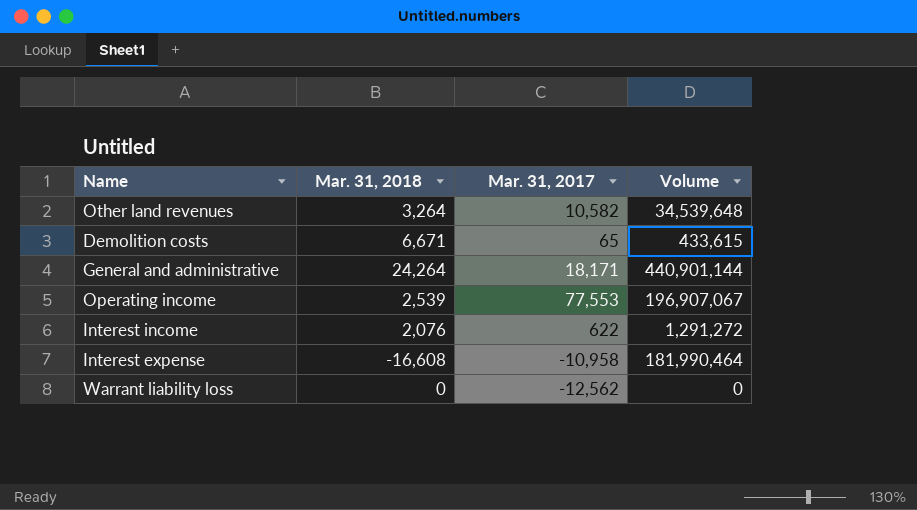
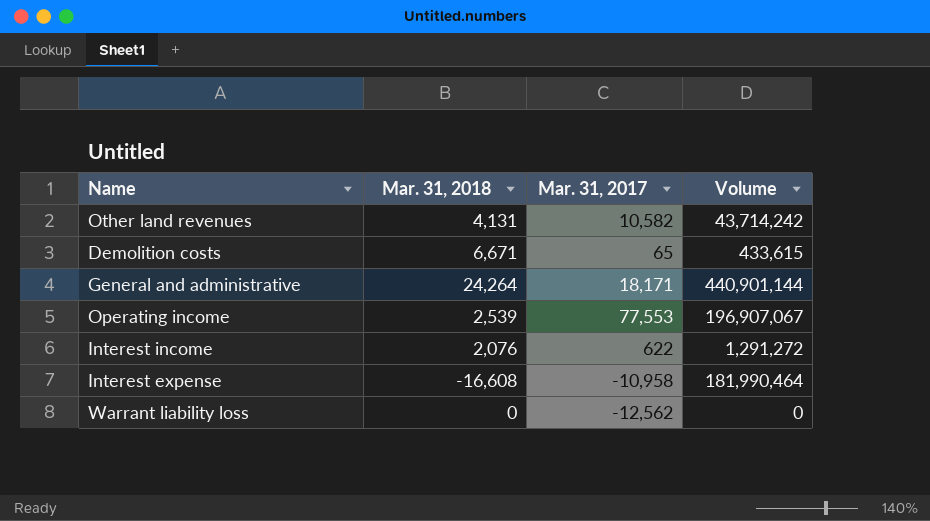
Other land revenues | Mar. 31, 2018: 3,264 -> 4,131
Other land revenues | Volume: 34,539,648 -> 43,714,242

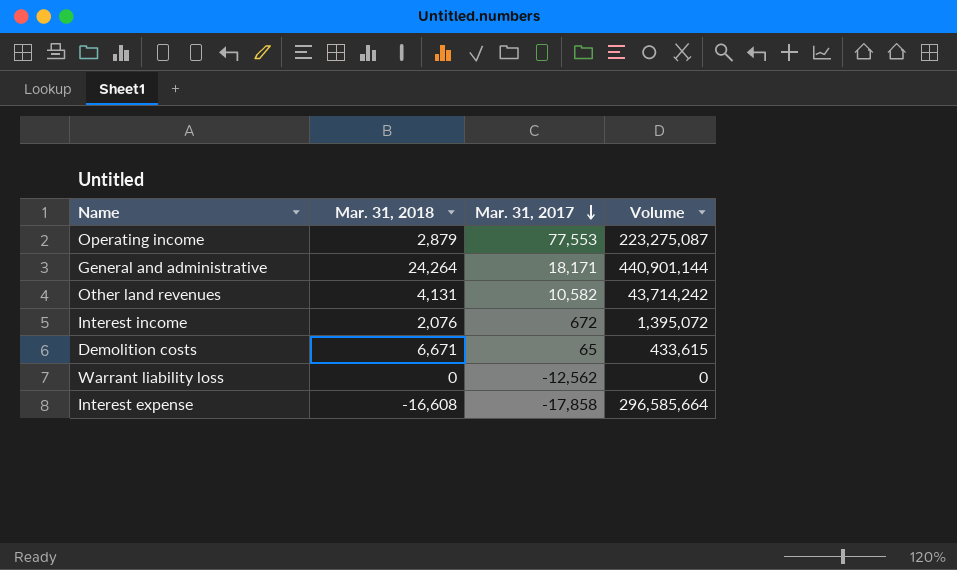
row order: none -> Mar. 31, 2017 descending
Operating income | Mar. 31, 2018: 2,539 -> 2,879
Operating income | Volume: 196,907,067 -> 223,275,087
Interest income | Mar. 31, 2017: 622 -> 672
Interest income | Volume: 1,291,272 -> 1,395,072
Interest expense | Mar. 31, 2017: -10,958 -> -17,858
Interest expense | Volume: 181,990,464 -> 296,585,664

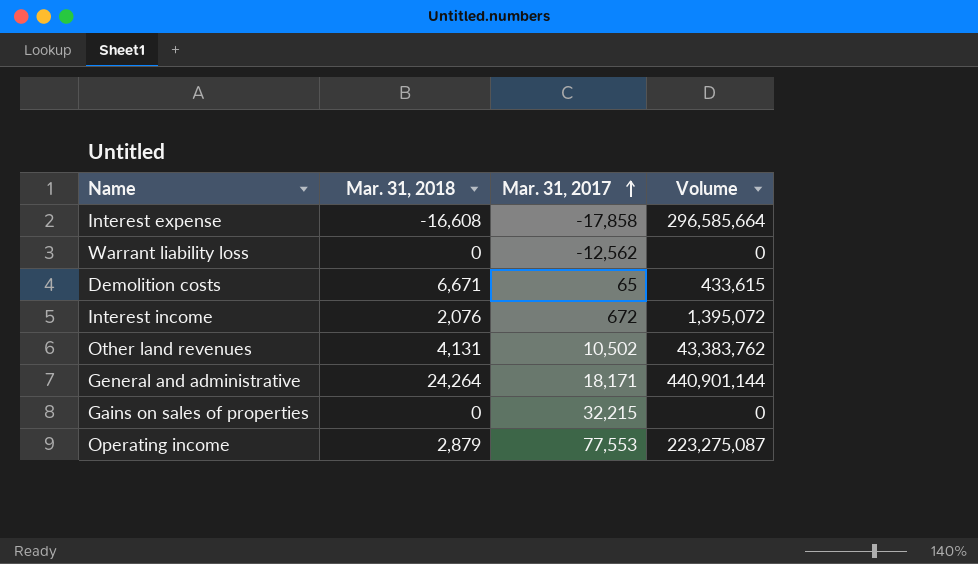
row order: Mar. 31, 2017 descending -> Mar. 31, 2017 ascending
Other land revenues | Mar. 31, 2017: 10,582 -> 10,502
Other land revenues | Volume: 43,714,242 -> 43,383,762
row Gains on sales of properties: none -> 0 | 32,215 | 0

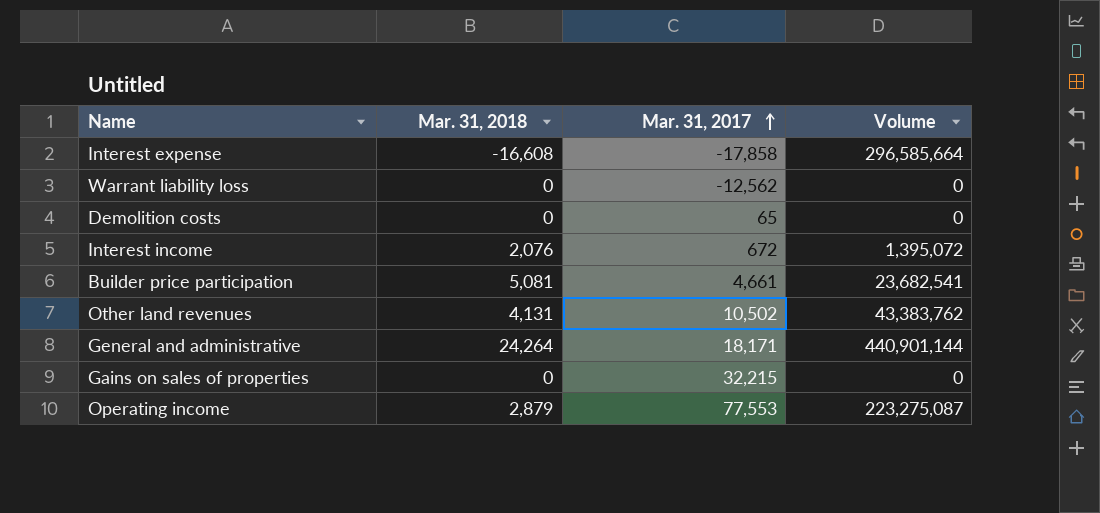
Demolition costs | Mar. 31, 2018: 6,671 -> 0
Demolition costs | Volume: 433,615 -> 0
row Builder price participation: none -> 5,081 | 4,661 | 23,682,541

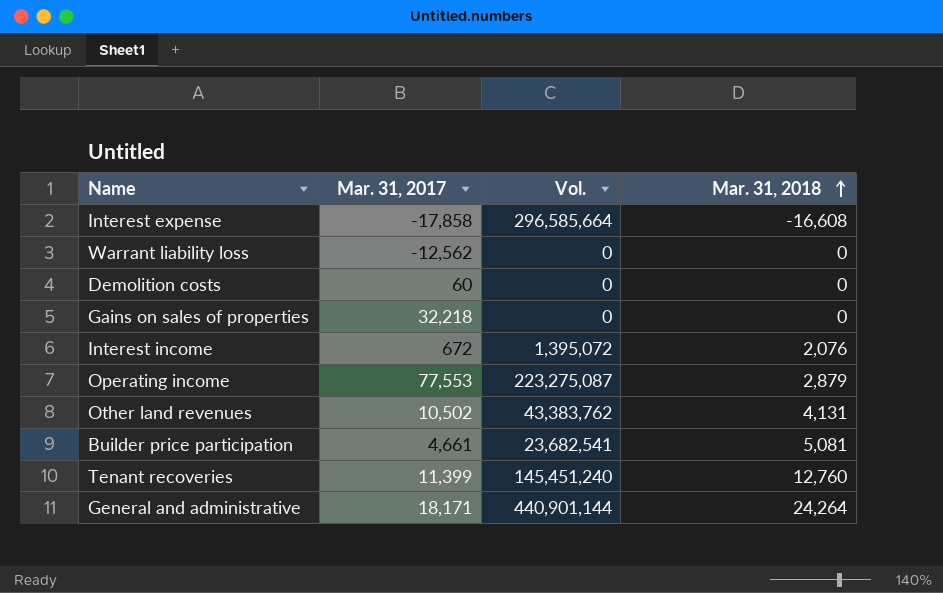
row order: Mar. 31, 2017 ascending -> Mar. 31, 2018 ascending
column name: Volume -> Vol.
column Mar. 31, 2018 | position: 2 -> 4
Demolition costs | Mar. 31, 2017: 65 -> 60
Gains on sales of properties | Mar. 31, 2017: 32,215 -> 32,218
row Tenant recoveries: none -> 11,399 | 145,451,240 | 12,760

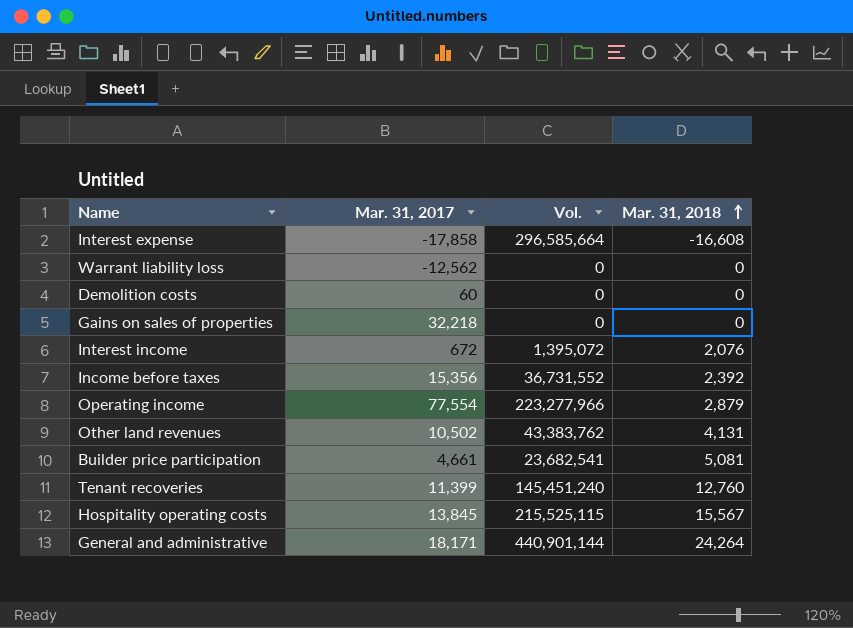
row Income before taxes: none -> 15,356 | 36,731,552 | 2,392
Operating income | Mar. 31, 2017: 77,553 -> 77,554
Operating income | Vol.: 223,275,087 -> 223,277,966
row Hospitality operating costs: none -> 13,845 | 215,525,115 | 15,567

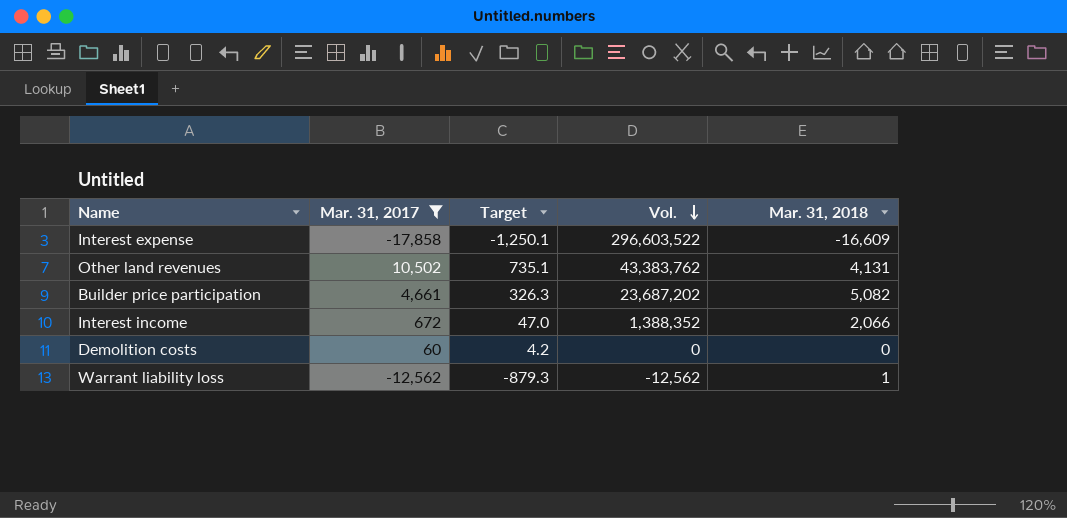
filter: none -> Mar. 31, 2017 <= 10,502
row order: Mar. 31, 2018 ascending -> Vol. descending
column Target | formula: none -> [Mar. 31, 2017] * 0.07
Interest expense | Vol.: 296,585,664 -> 296,603,522
Interest expense | Mar. 31, 2018: -16,608 -> -16,609
Builder price participation | Vol.: 23,682,541 -> 23,687,202
Builder price participation | Mar. 31, 2018: 5,081 -> 5,082
Interest income | Vol.: 1,395,072 -> 1,388,352
Interest income | Mar. 31, 2018: 2,076 -> 2,066
Warrant liability loss | Vol.: 0 -> -12,562
Warrant liability loss | Mar. 31, 2018: 0 -> 1

